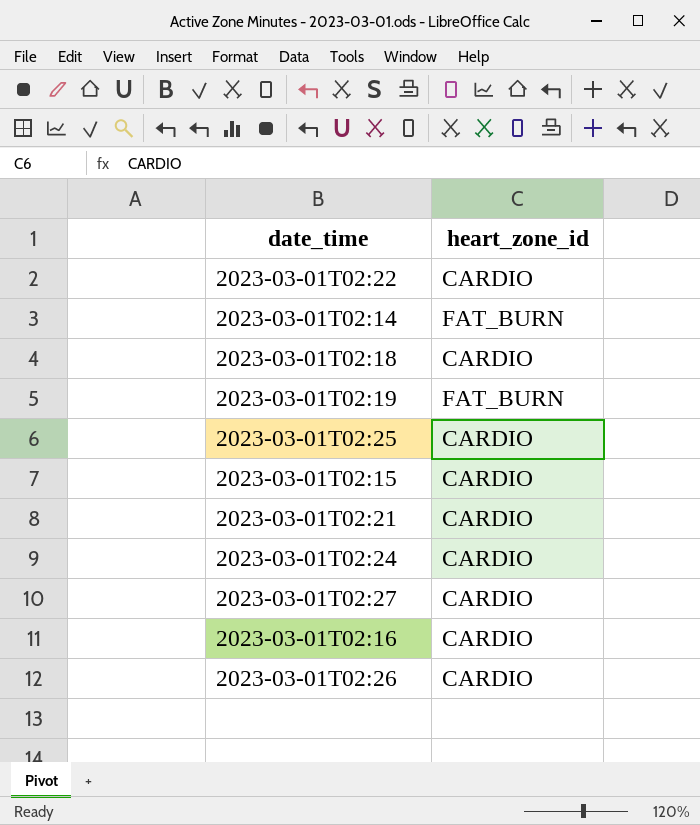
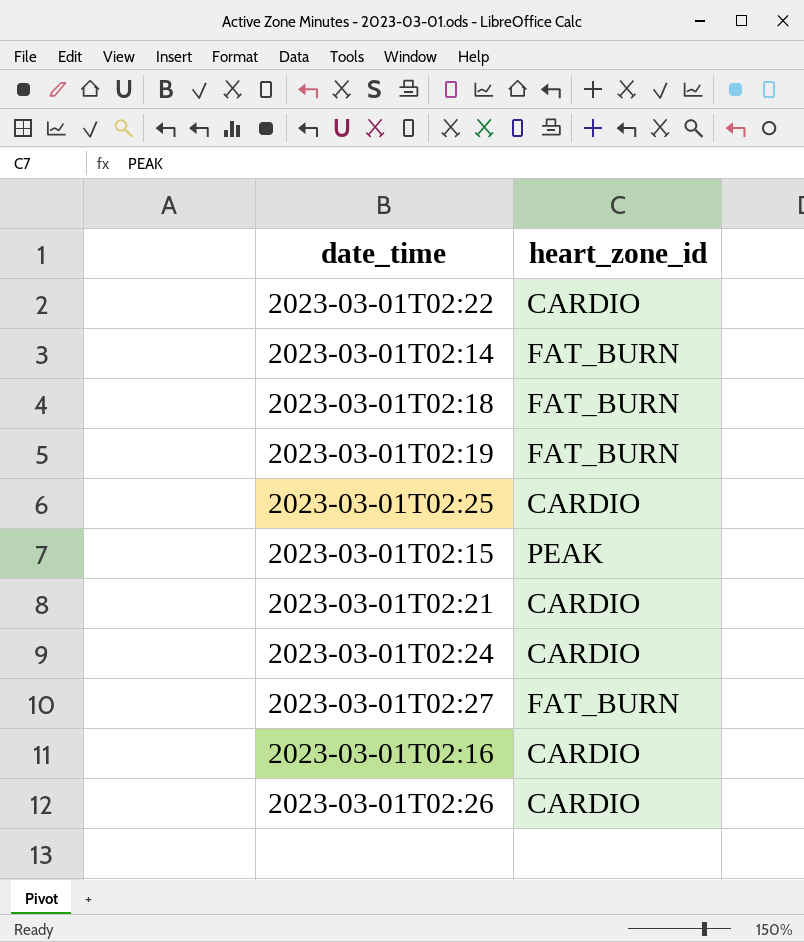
2023-03-01T02:18 | heart_zone_id: CARDIO -> FAT_BURN
2023-03-01T02:15 | heart_zone_id: CARDIO -> PEAK
2023-03-01T02:27 | heart_zone_id: CARDIO -> FAT_BURN

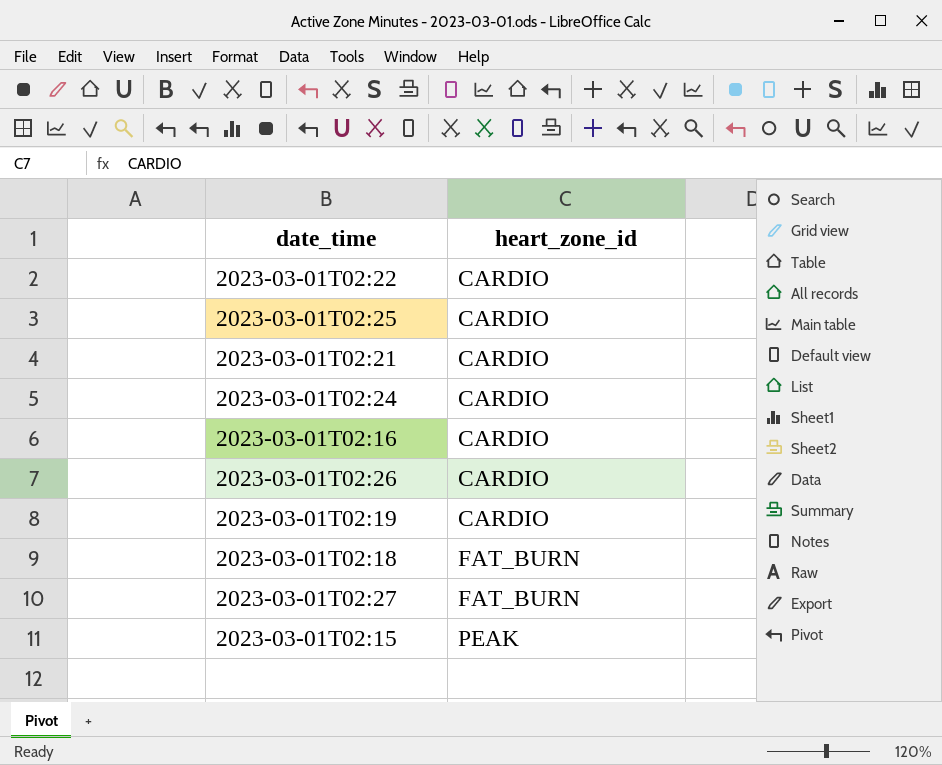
row order: none -> heart_zone_id ascending
row 2023-03-01T02:14: FAT_BURN -> none
2023-03-01T02:19 | heart_zone_id: FAT_BURN -> CARDIO

